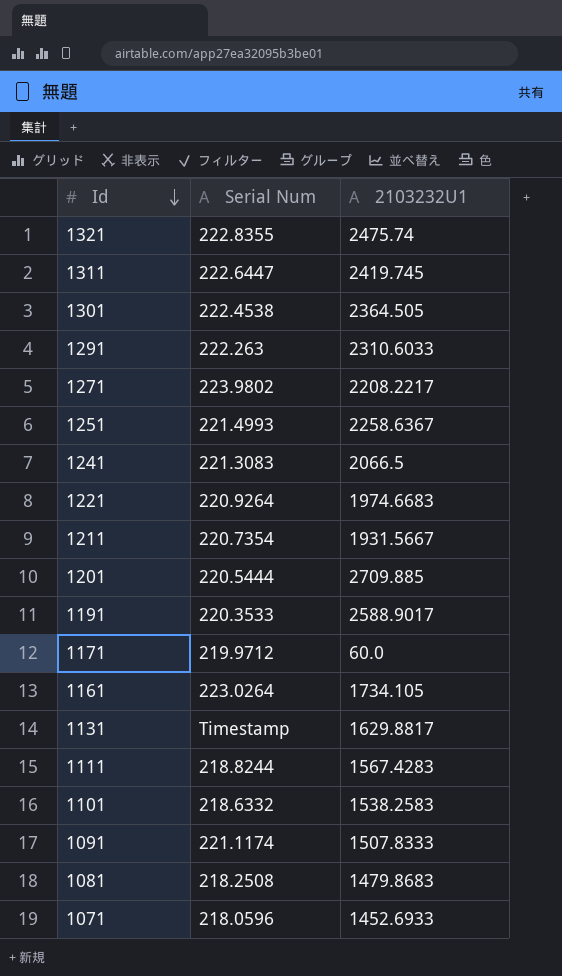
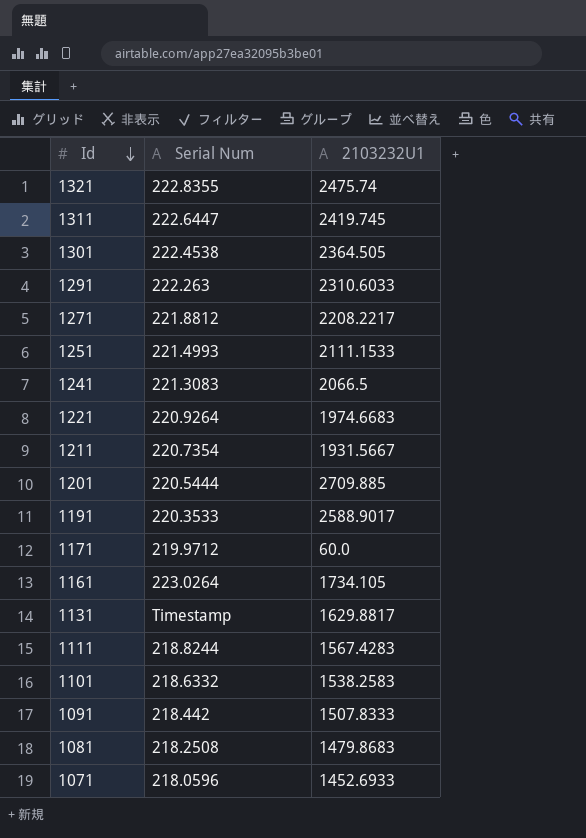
1271 | Serial Num: 223.9802 -> 221.8812
1251 | 2103232U1: 2258.6367 -> 2111.1533
1091 | Serial Num: 221.1174 -> 218.442

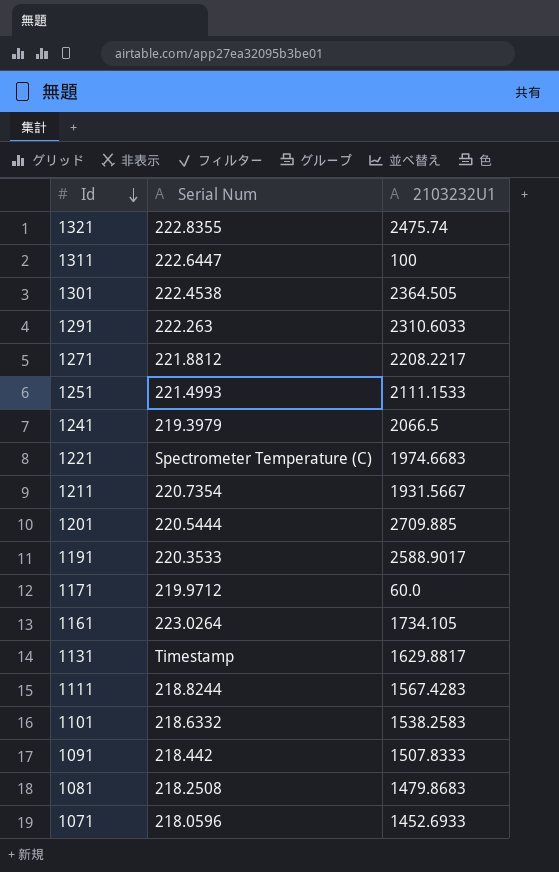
1311 | 2103232U1: 2419.745 -> 100
1241 | Serial Num: 221.3083 -> 219.3979
1221 | Serial Num: 220.9264 -> Spectrometer Temperature (C)

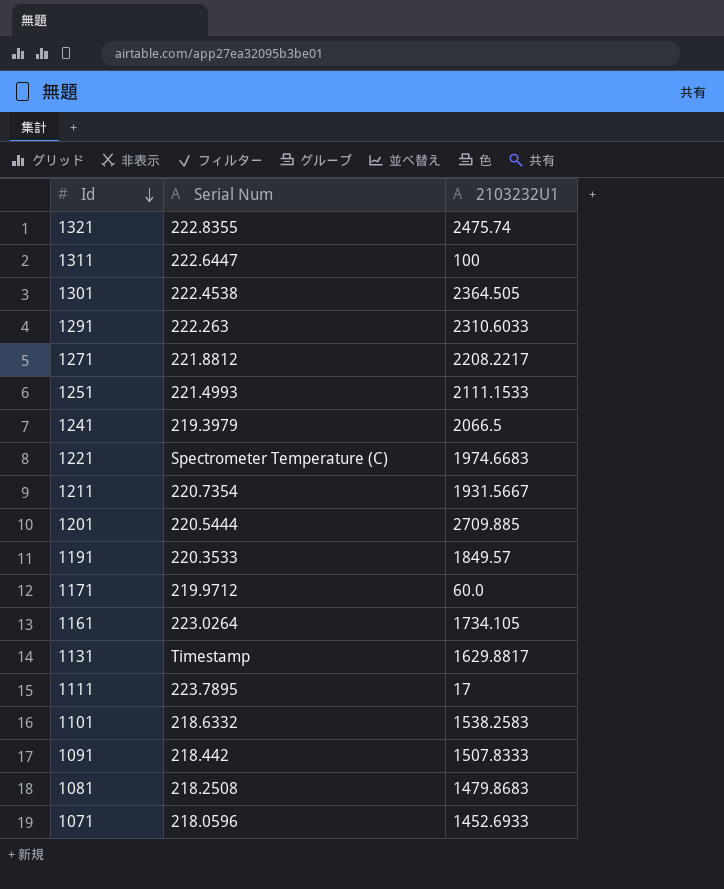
1191 | 2103232U1: 2588.9017 -> 1849.57
1111 | Serial Num: 218.8244 -> 223.7895
1111 | 2103232U1: 1567.4283 -> 17

